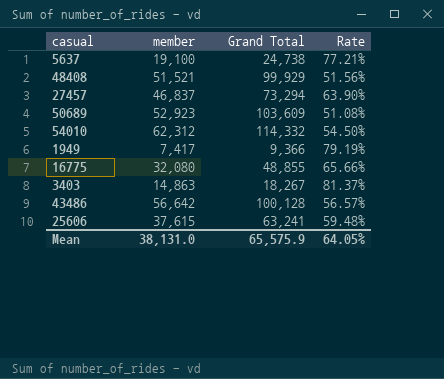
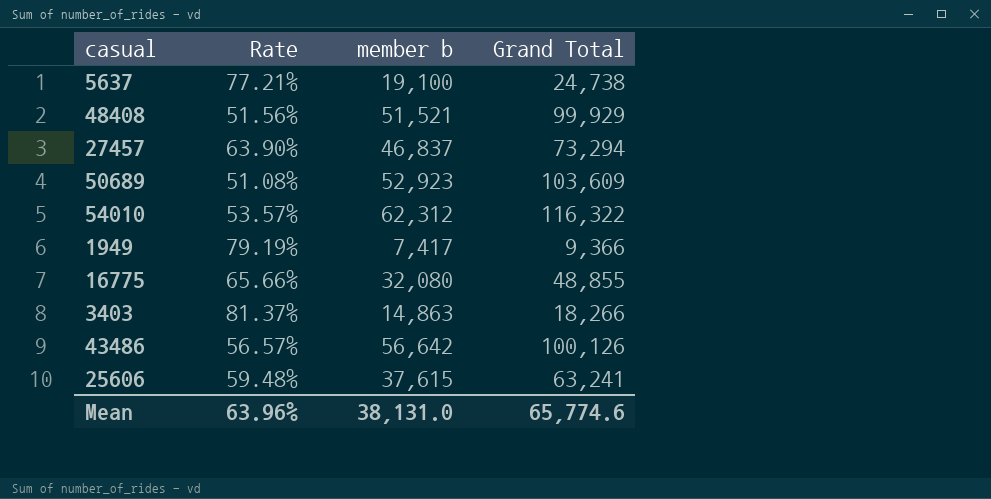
column Rate | position: 4 -> 2
column name: member -> member b
54010 | Rate: 54.50% -> 53.57%
54010 | Grand Total: 114,332 -> 116,322
3403 | Grand Total: 18,267 -> 18,266
43486 | Grand Total: 100,128 -> 100,126
Mean | Rate: 64.05% -> 63.96%
Mean | Grand Total: 65,575.9 -> 65,774.6

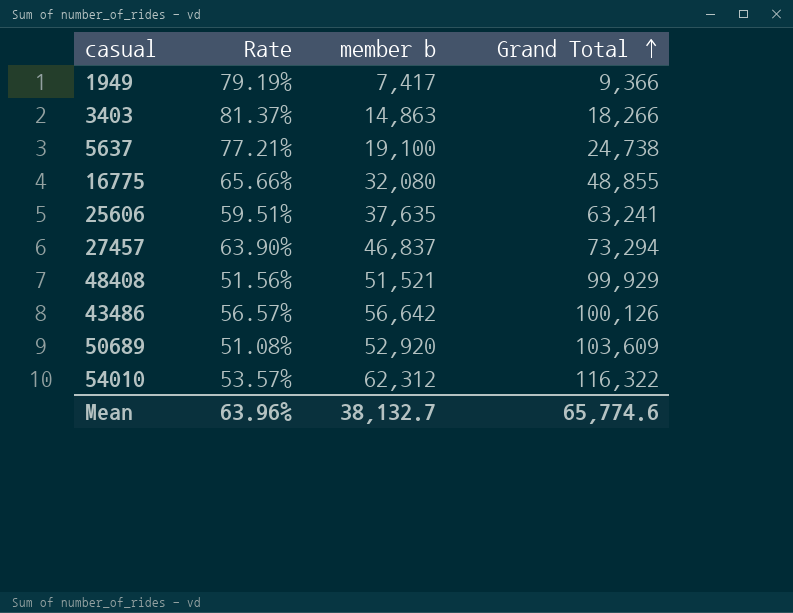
row order: none -> Grand Total ascending
25606 | Rate: 59.48% -> 59.51%
25606 | member b: 37,615 -> 37,635
50689 | member b: 52,923 -> 52,920
Mean | member b: 38,131.0 -> 38,132.7

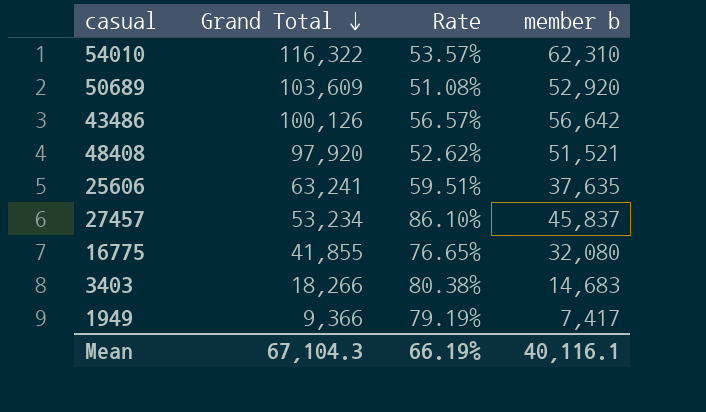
row order: Grand Total ascending -> Grand Total descending
column Grand Total | position: 4 -> 2
row 5637: 77.21% | 19,100 | 24,738 -> none
54010 | member b: 62,312 -> 62,310
48408 | Grand Total: 99,929 -> 97,920
48408 | Rate: 51.56% -> 52.62%
27457 | Grand Total: 73,294 -> 53,234
27457 | Rate: 63.90% -> 86.10%
27457 | member b: 46,837 -> 45,837
16775 | Grand Total: 48,855 -> 41,855
16775 | Rate: 65.66% -> 76.65%
3403 | Rate: 81.37% -> 80.38%
3403 | member b: 14,863 -> 14,683
Mean | Grand Total: 65,774.6 -> 67,104.3
Mean | Rate: 63.96% -> 66.19%
Mean | member b: 38,132.7 -> 40,116.1

